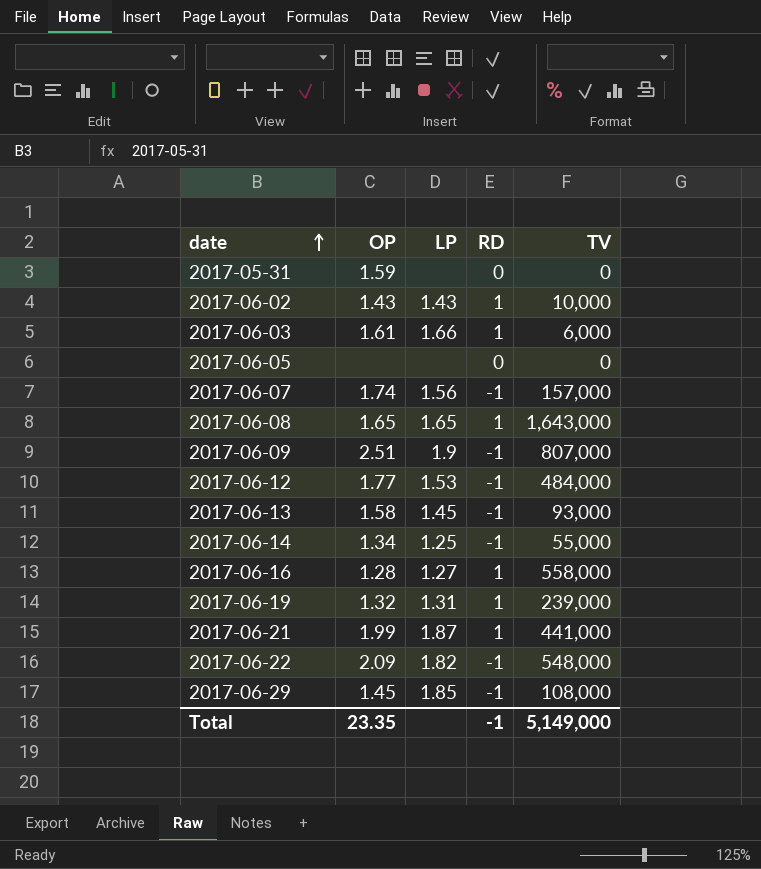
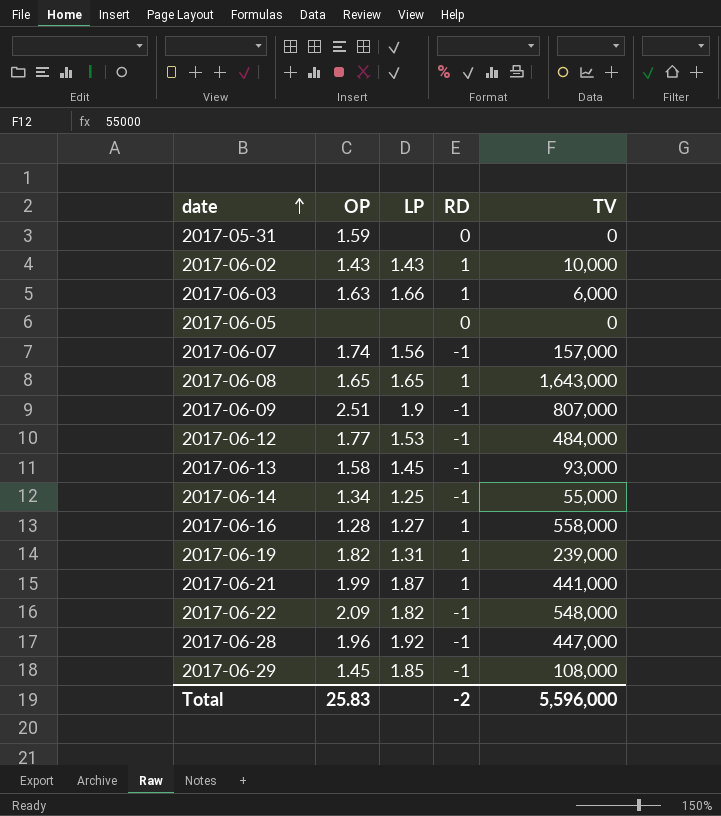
2017-06-03 | OP: 1.61 -> 1.63
2017-06-19 | OP: 1.32 -> 1.82
row 2017-06-28: none -> 1.96 | 1.92 | -1 | 447,000
Total | OP: 23.35 -> 25.83
Total | RD: -1 -> -2
Total | TV: 5,149,000 -> 5,596,000

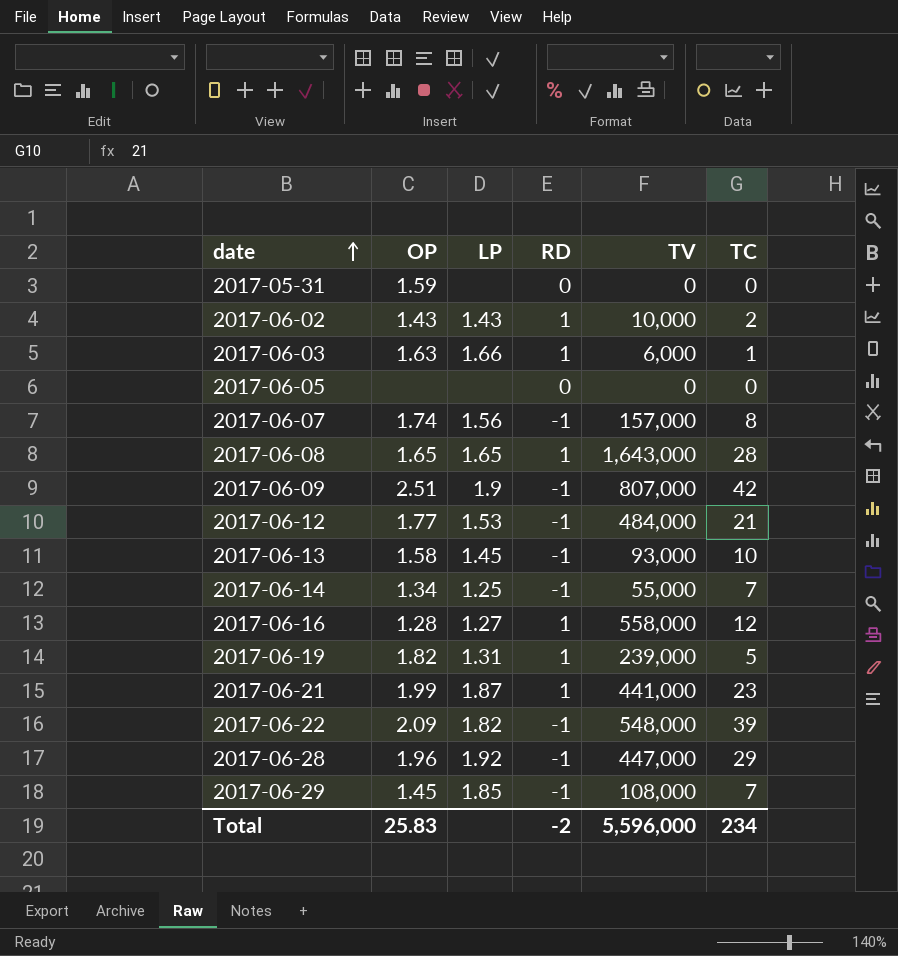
column TC | position: none -> 6

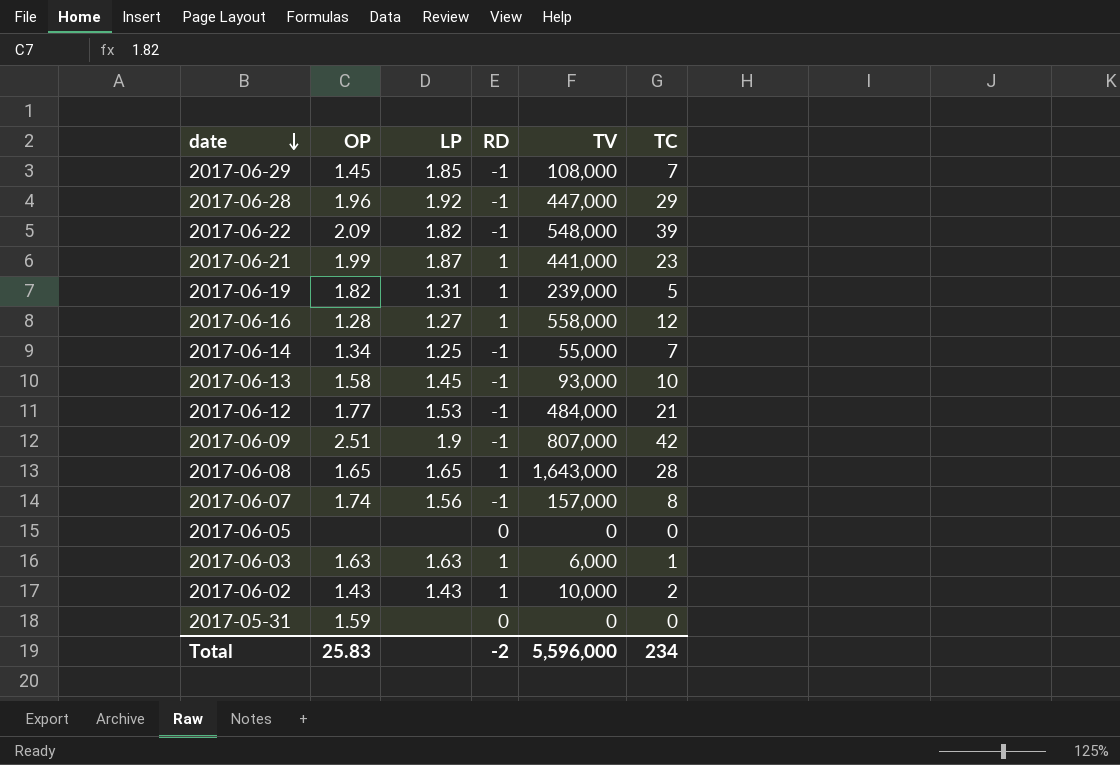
row order: date ascending -> date descending
2017-06-03 | LP: 1.66 -> 1.63

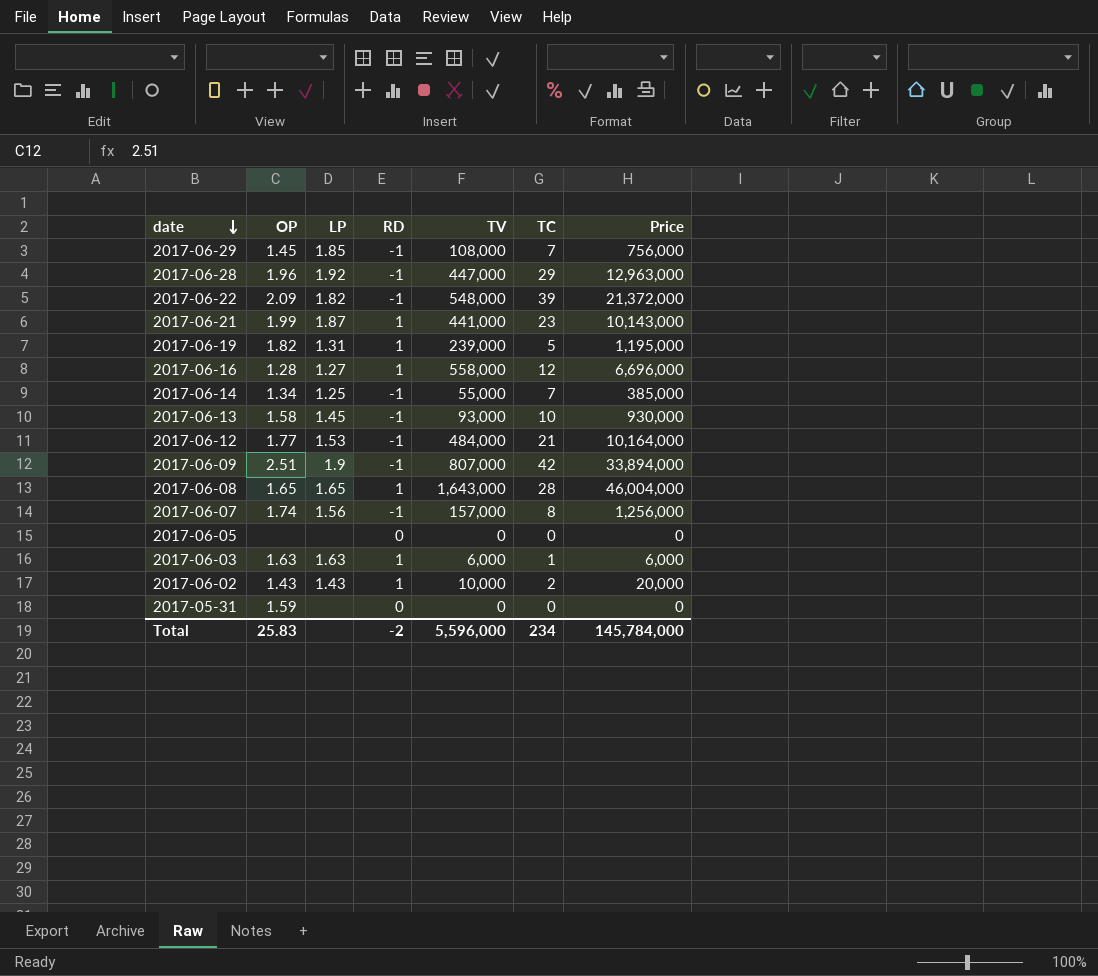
column Price | formula: none -> [TV] * [TC]

